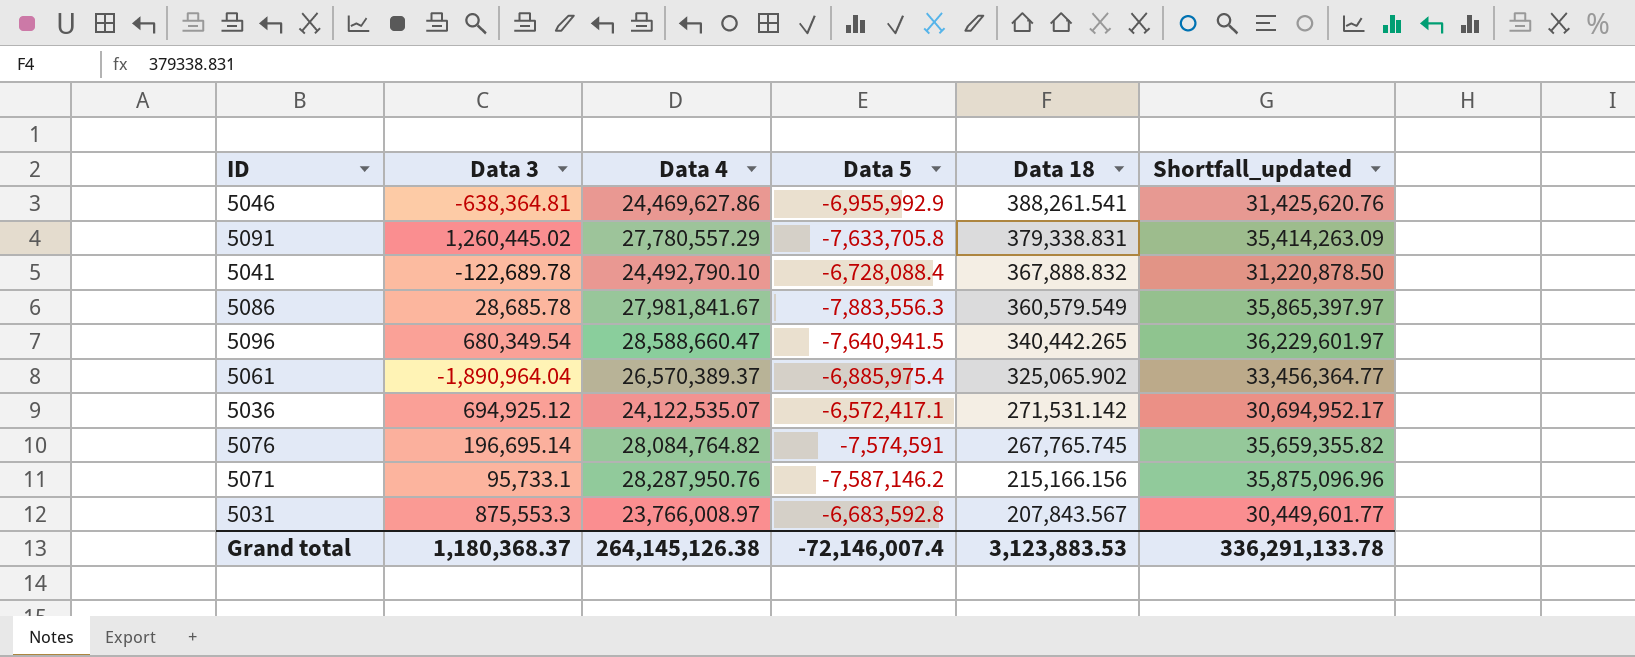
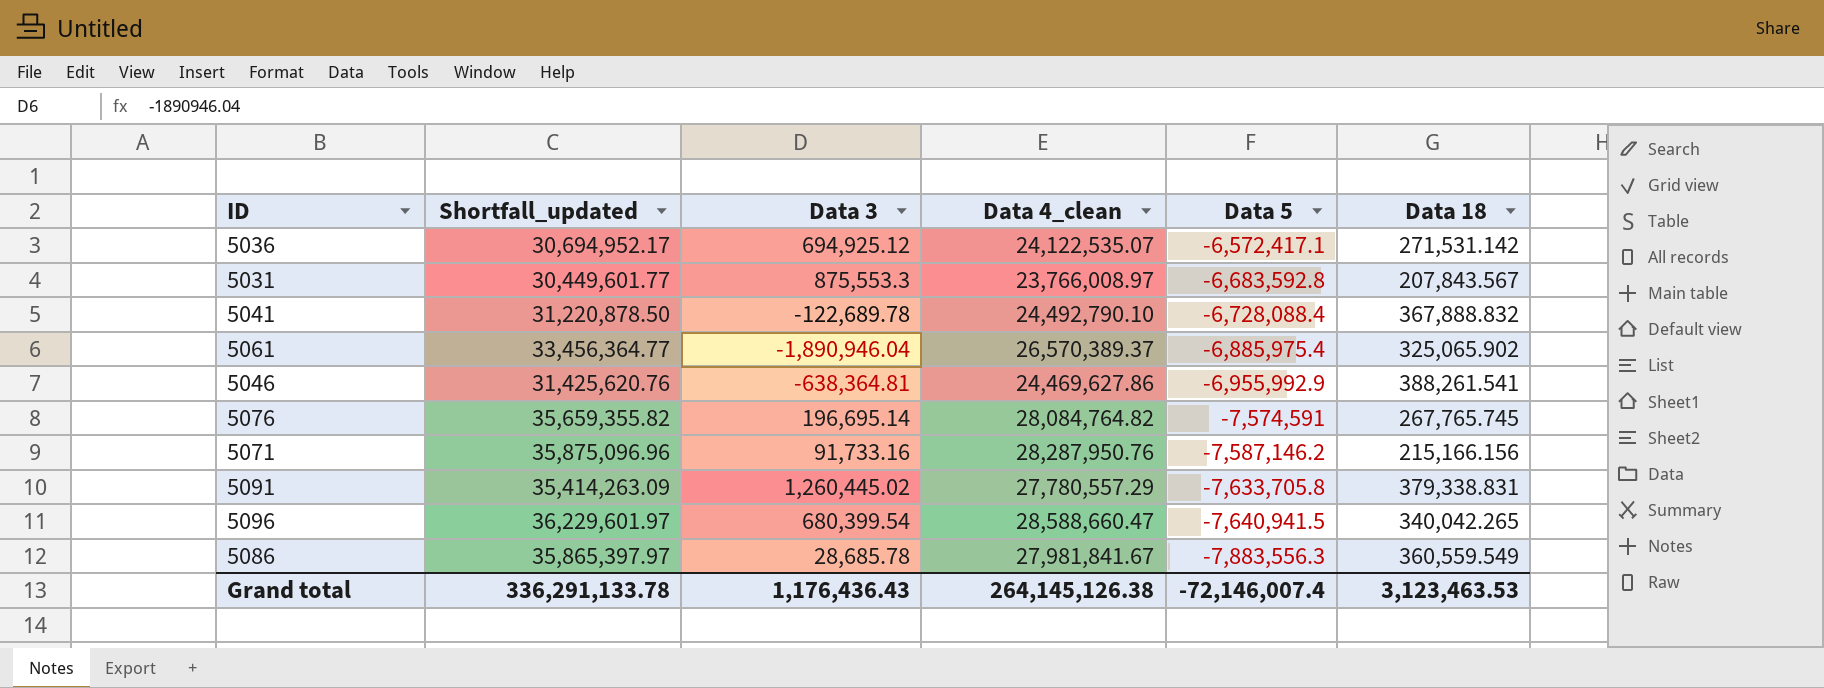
row order: Data 18 descending -> Data 5 descending
column Shortfall_updated | position: 6 -> 2
column name: Data 4 -> Data 4_clean
5061 | Data 3: -1,890,964.04 -> -1,890,946.04
5071 | Data 3: 95,733.1 -> 91,733.16
5096 | Data 3: 680,349.54 -> 680,399.54
5096 | Data 18: 340,442.265 -> 340,042.265
5086 | Data 18: 360,579.549 -> 360,559.549
Grand total | Data 3: 1,180,368.37 -> 1,176,436.43
Grand total | Data 18: 3,123,883.53 -> 3,123,463.53

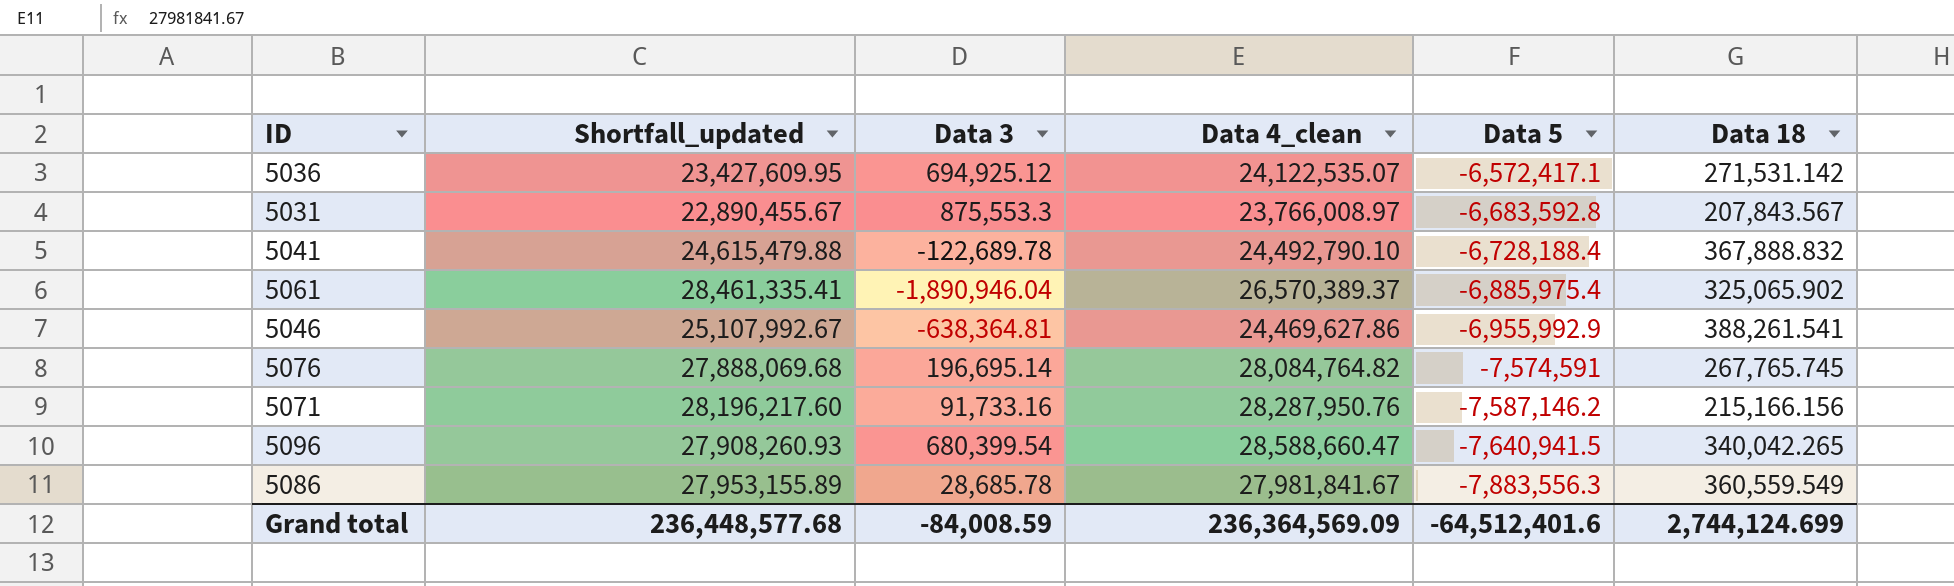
column Shortfall_updated | formula: [Data 4_clean] - [Data 5] -> [Data 4_clean] - [Data 3]
row 5091: 35,414,263.09 | 1,260,445.02 | 27,780,557.29 | -7,633,705.8 | 379,338.831 -> none
5041 | Data 5: -6,728,088.4 -> -6,728,188.4
Grand total | Shortfall_updated: 336,291,133.78 -> 236,448,577.68
Grand total | Data 3: 1,176,436.43 -> -84,008.59
Grand total | Data 4_clean: 264,145,126.38 -> 236,364,569.09
Grand total | Data 5: -72,146,007.4 -> -64,512,401.6
Grand total | Data 18: 3,123,463.53 -> 2,744,124.699

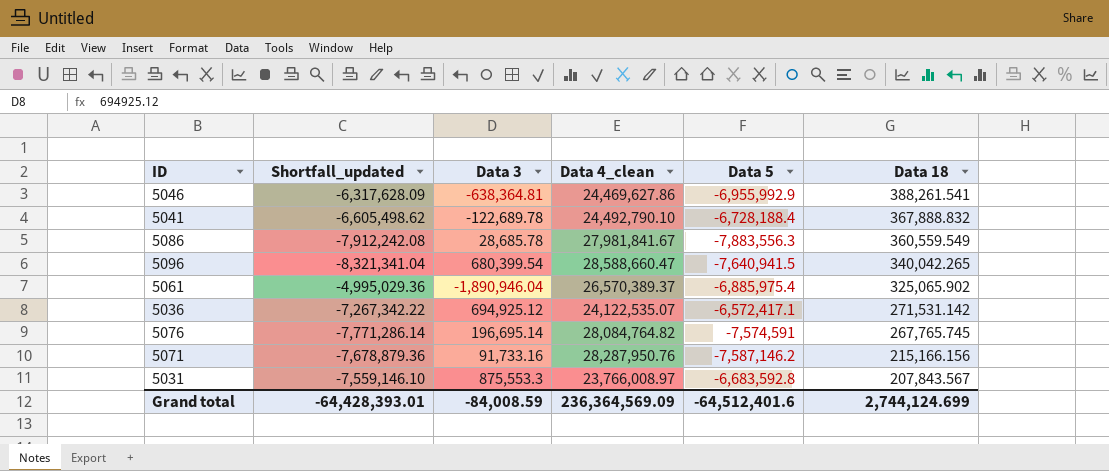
row order: Data 5 descending -> Data 18 descending
column Shortfall_updated | formula: [Data 4_clean] - [Data 3] -> [Data 5] - [Data 3]
Grand total | Shortfall_updated: 236,448,577.68 -> -64,428,393.01

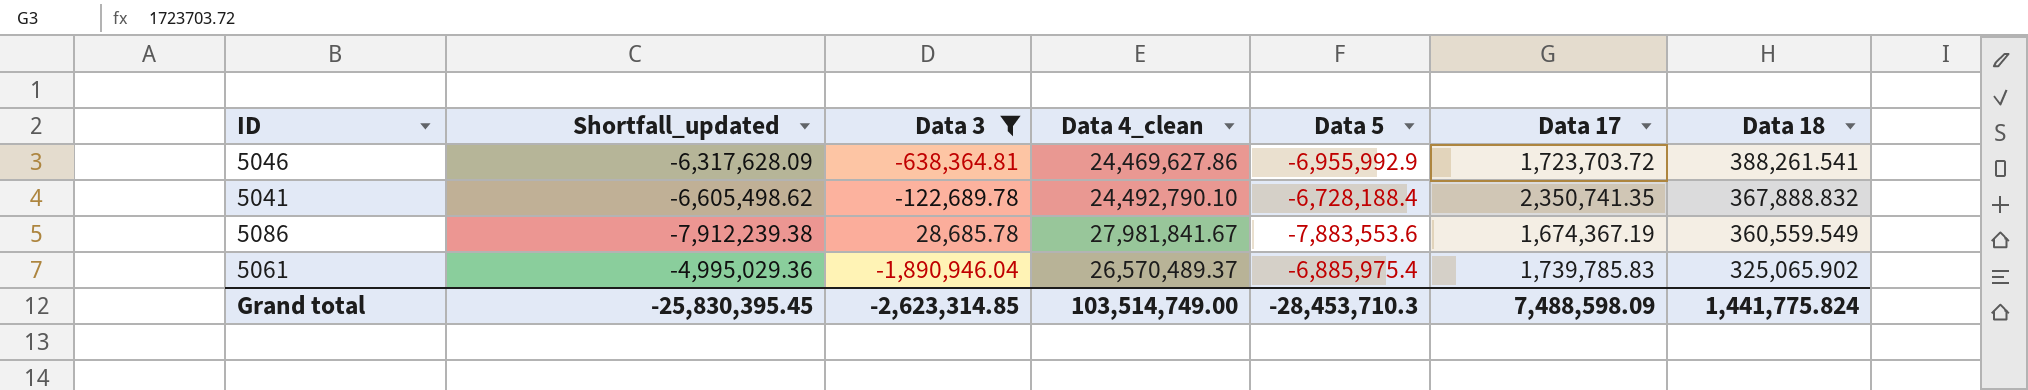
filter: none -> Data 3 <= 28,685.78
column Data 17 | position: none -> 6
5086 | Shortfall_updated: -7,912,242.08 -> -7,912,239.38
5086 | Data 5: -7,883,556.3 -> -7,883,553.6
5061 | Data 4_clean: 26,570,389.37 -> 26,570,489.37
Grand total | Shortfall_updated: -64,428,393.01 -> -25,830,395.45
Grand total | Data 3: -84,008.59 -> -2,623,314.85
Grand total | Data 4_clean: 236,364,569.09 -> 103,514,749.00
Grand total | Data 5: -64,512,401.6 -> -28,453,710.3
Grand total | Data 18: 2,744,124.699 -> 1,441,775.824

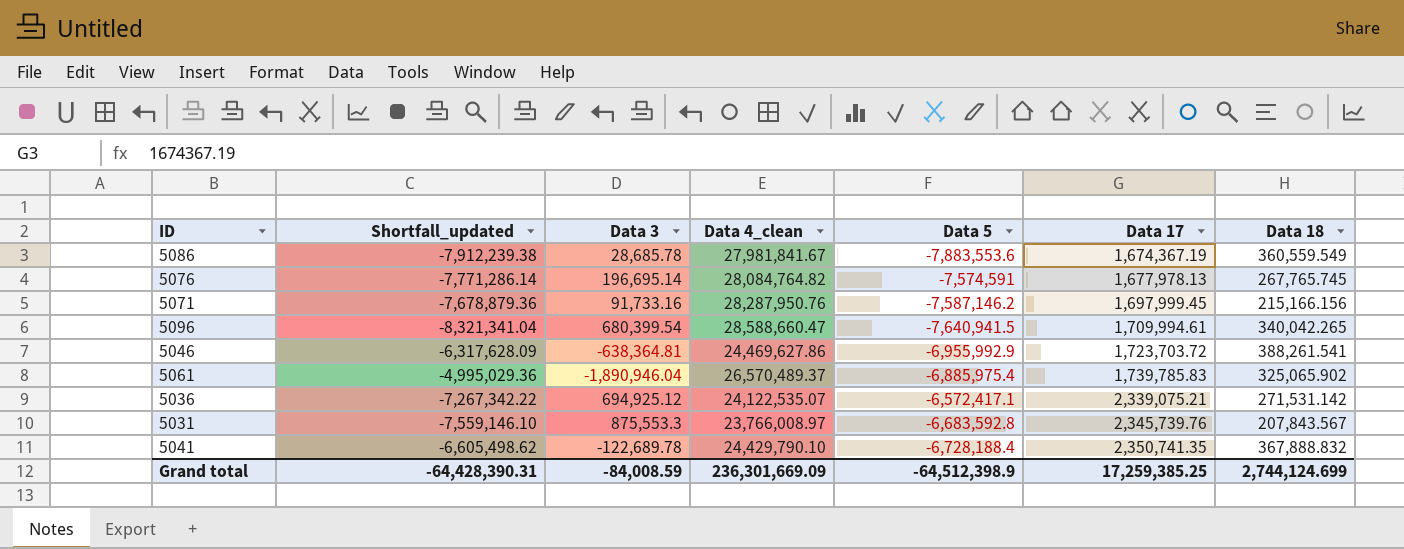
filter: Data 3 <= 28,685.78 -> none
row order: Data 18 descending -> Data 17 ascending
5041 | Data 4_clean: 24,492,790.10 -> 24,429,790.10
Grand total | Shortfall_updated: -25,830,395.45 -> -64,428,390.31
Grand total | Data 3: -2,623,314.85 -> -84,008.59
Grand total | Data 4_clean: 103,514,749.00 -> 236,301,669.09
Grand total | Data 5: -28,453,710.3 -> -64,512,398.9
Grand total | Data 17: 7,488,598.09 -> 17,259,385.25
Grand total | Data 18: 1,441,775.824 -> 2,744,124.699

